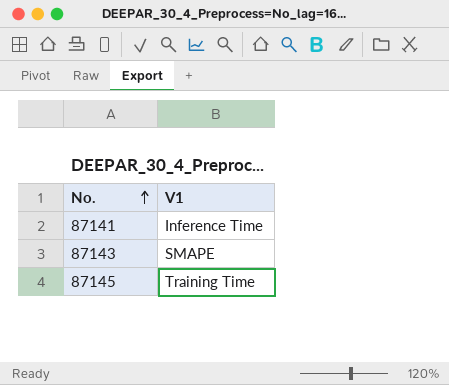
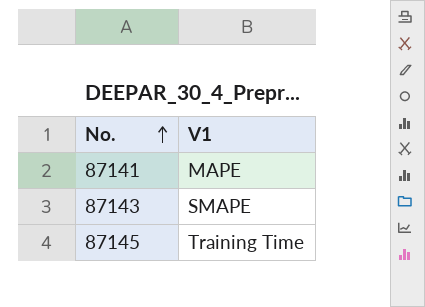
87141 | V1: Inference Time -> MAPE

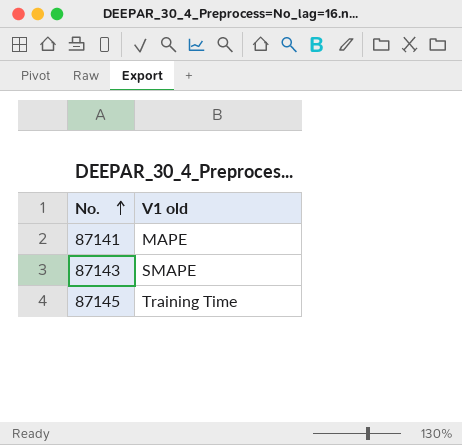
column name: V1 -> V1 old

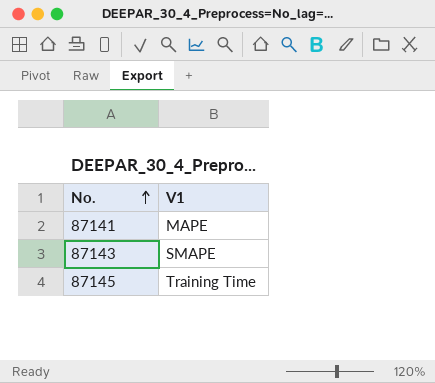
column name: V1 old -> V1

